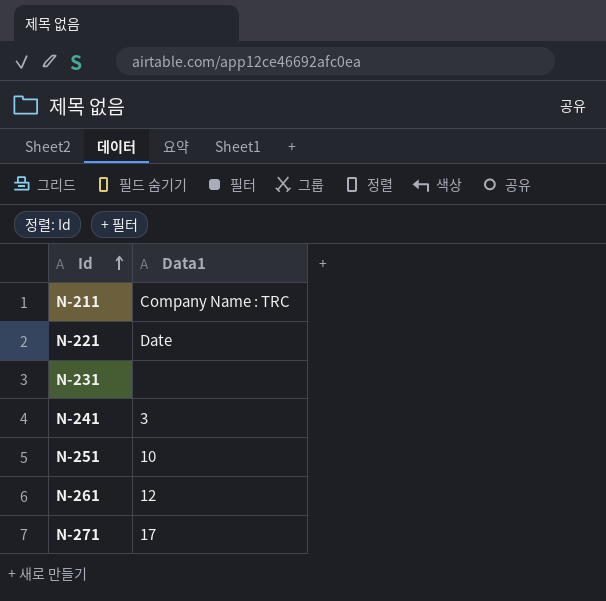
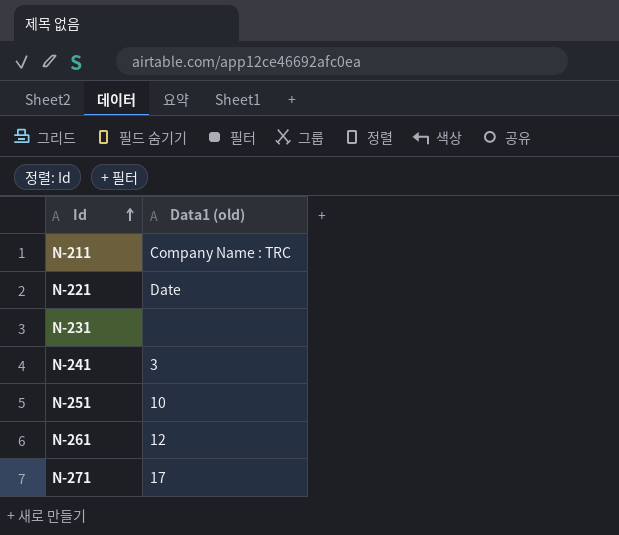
column name: Data1 -> Data1 (old)

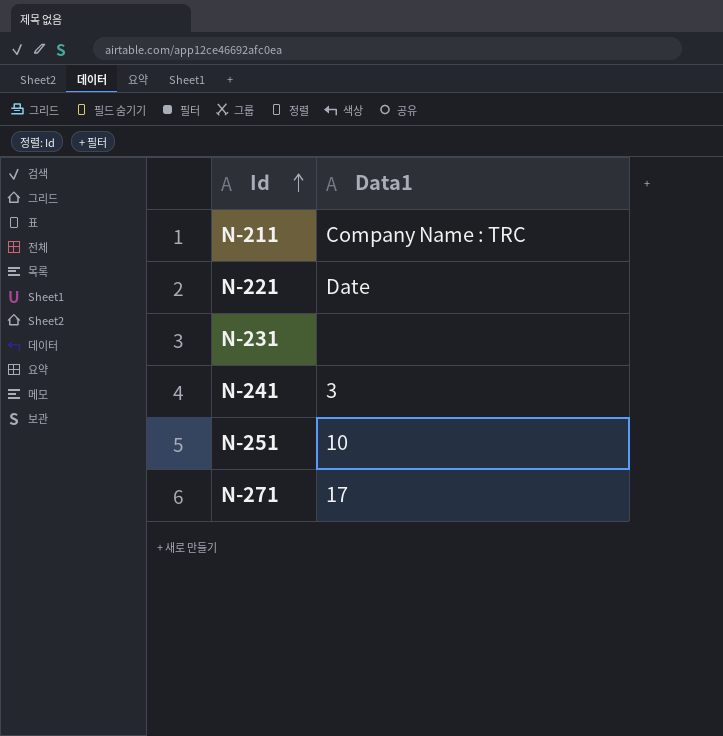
column name: Data1 (old) -> Data1
row N-261: 12 -> none

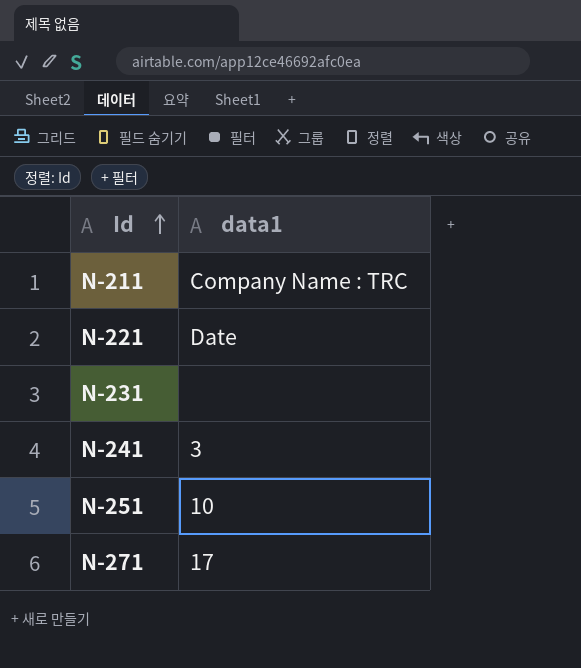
column name: Data1 -> data1

